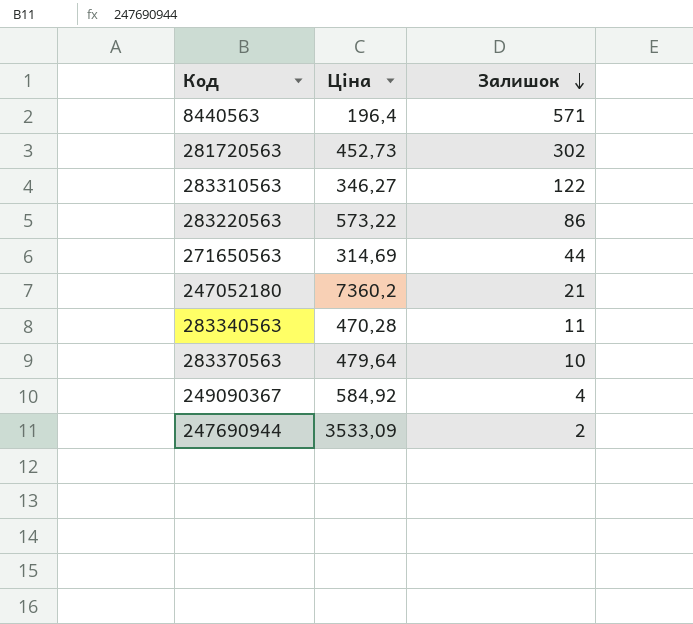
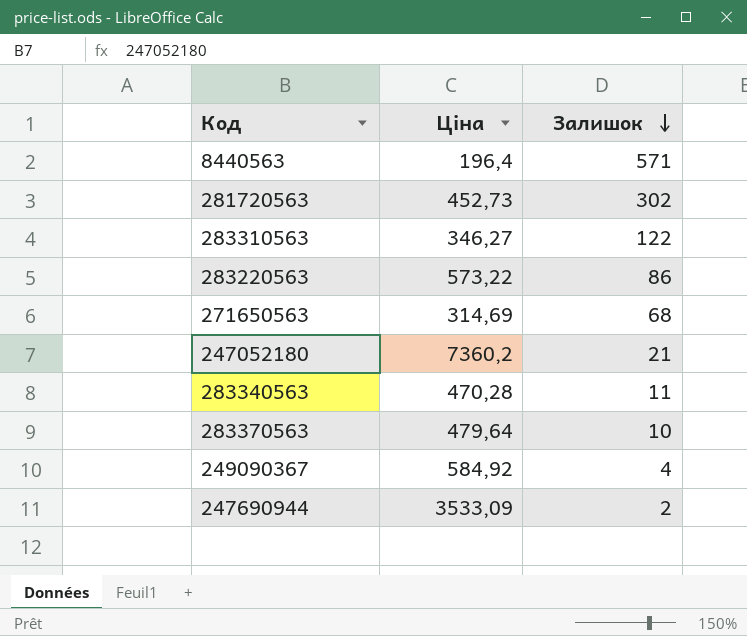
271650563 | Залишок: 44 -> 68

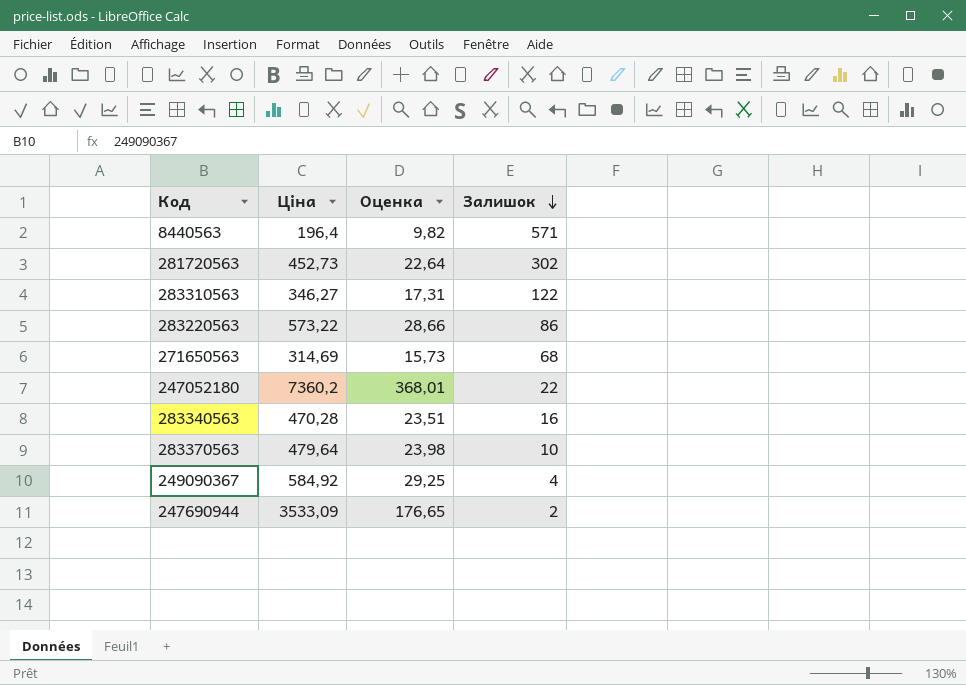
column Оценка | formula: none -> [Ціна] * 0,05
247052180 | Залишок: 21 -> 22
283340563 | Залишок: 11 -> 16

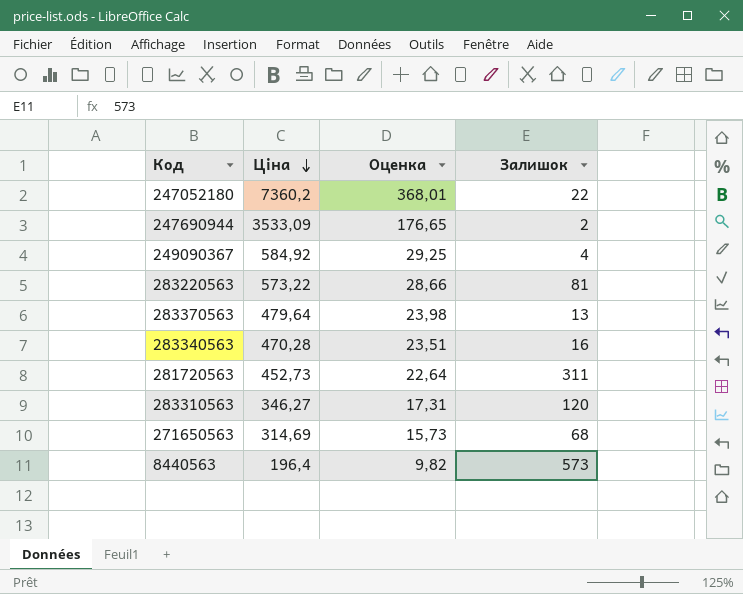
row order: Залишок descending -> Ціна descending
283220563 | Залишок: 86 -> 81
283370563 | Залишок: 10 -> 13
281720563 | Залишок: 302 -> 311
283310563 | Залишок: 122 -> 120
8440563 | Залишок: 571 -> 573

